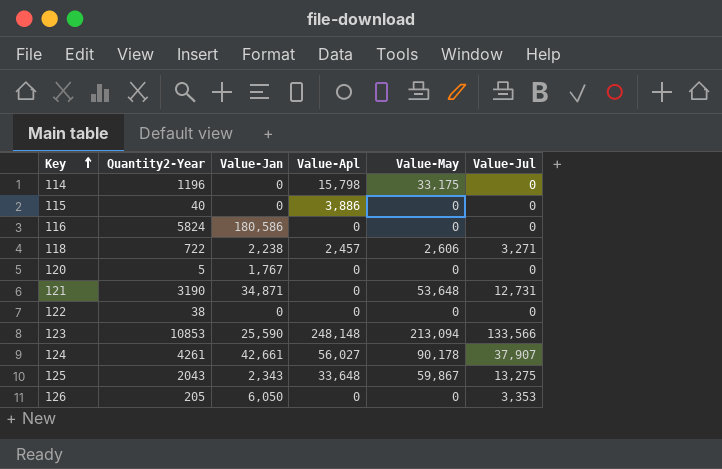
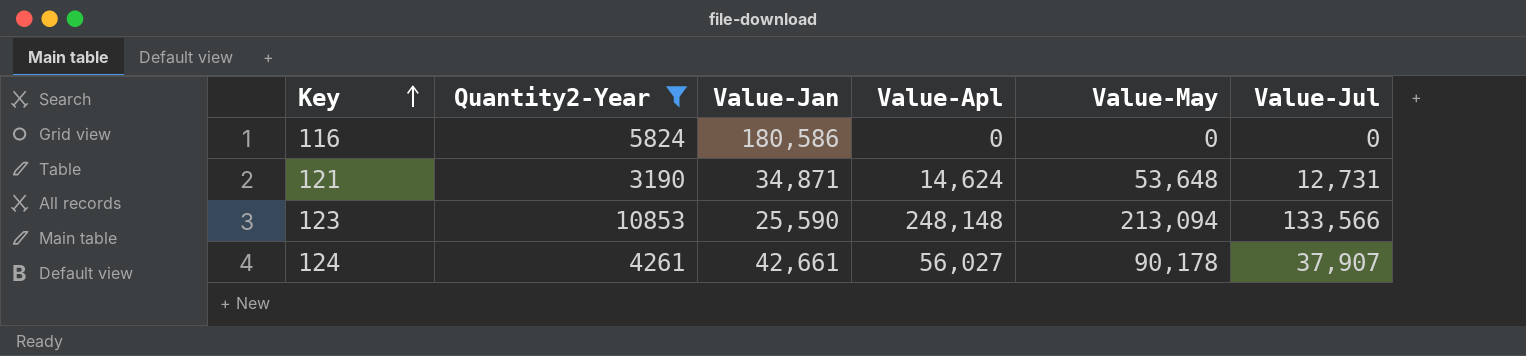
filter: none -> Quantity2-Year >= 3190
121 | Value-Apl: 0 -> 14,624

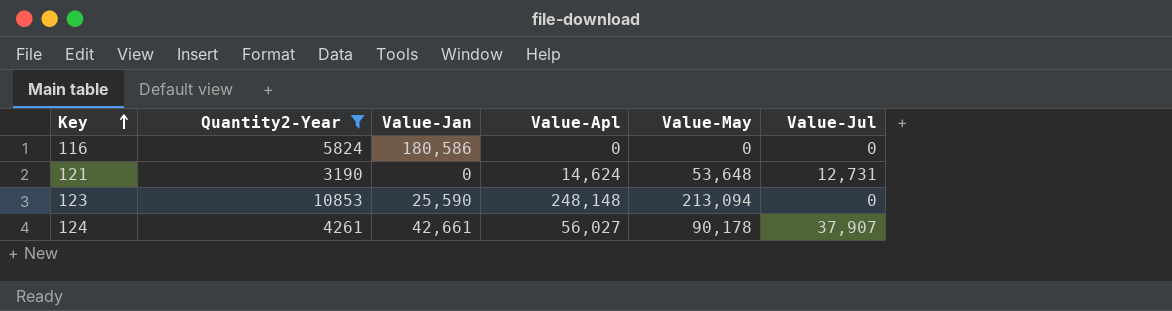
121 | Value-Jan: 34,871 -> 0
123 | Value-Jul: 133,566 -> 0

